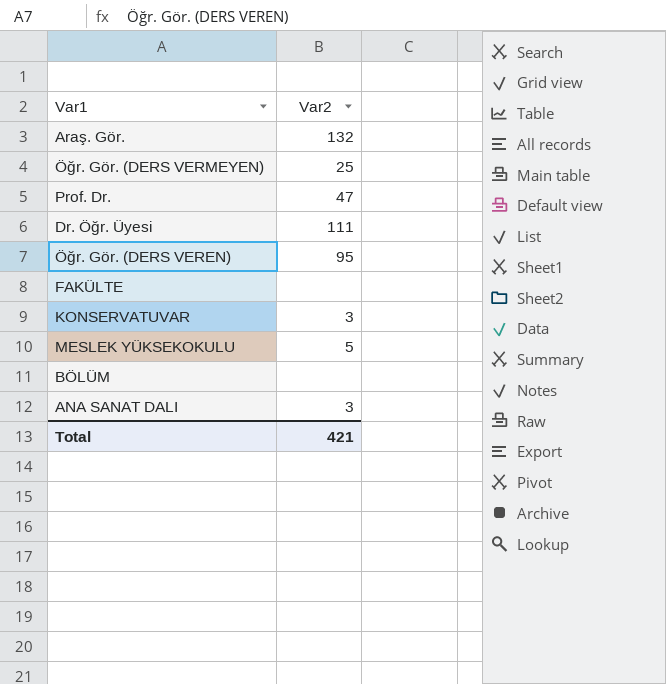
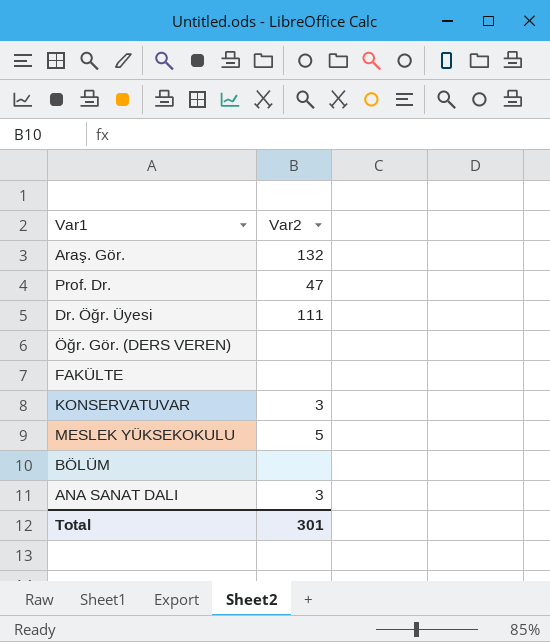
row Öğr. Gör. (DERS VERMEYEN): 25 -> none
Öğr. Gör. (DERS VEREN) | Var2: 95 -> none
Total | Var2: 421 -> 301

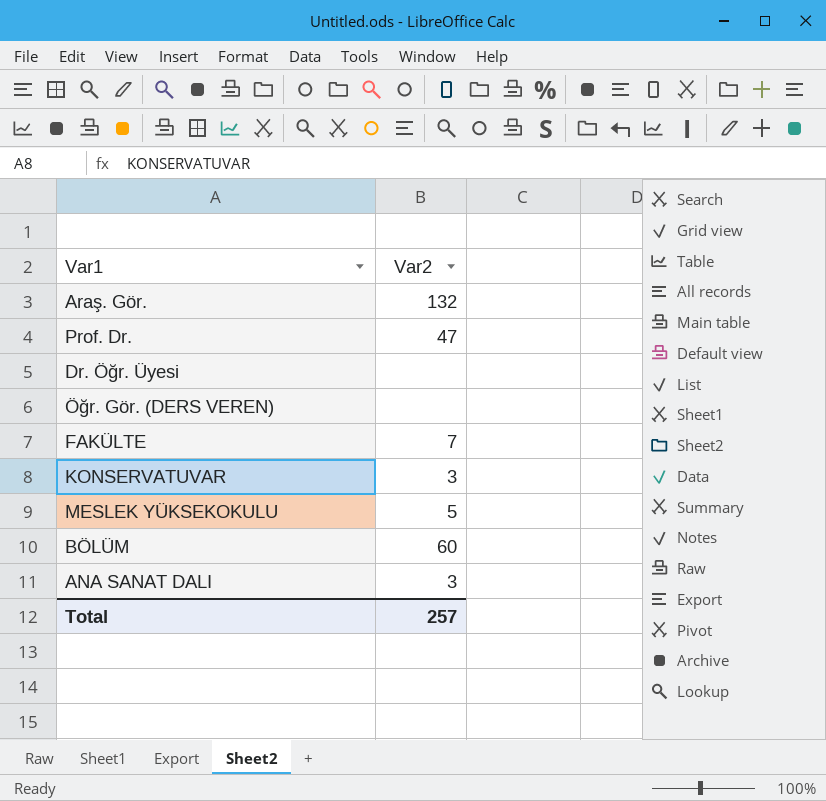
Dr. Öğr. Üyesi | Var2: 111 -> none
FAKÜLTE | Var2: none -> 7
BÖLÜM | Var2: none -> 60
Total | Var2: 301 -> 257

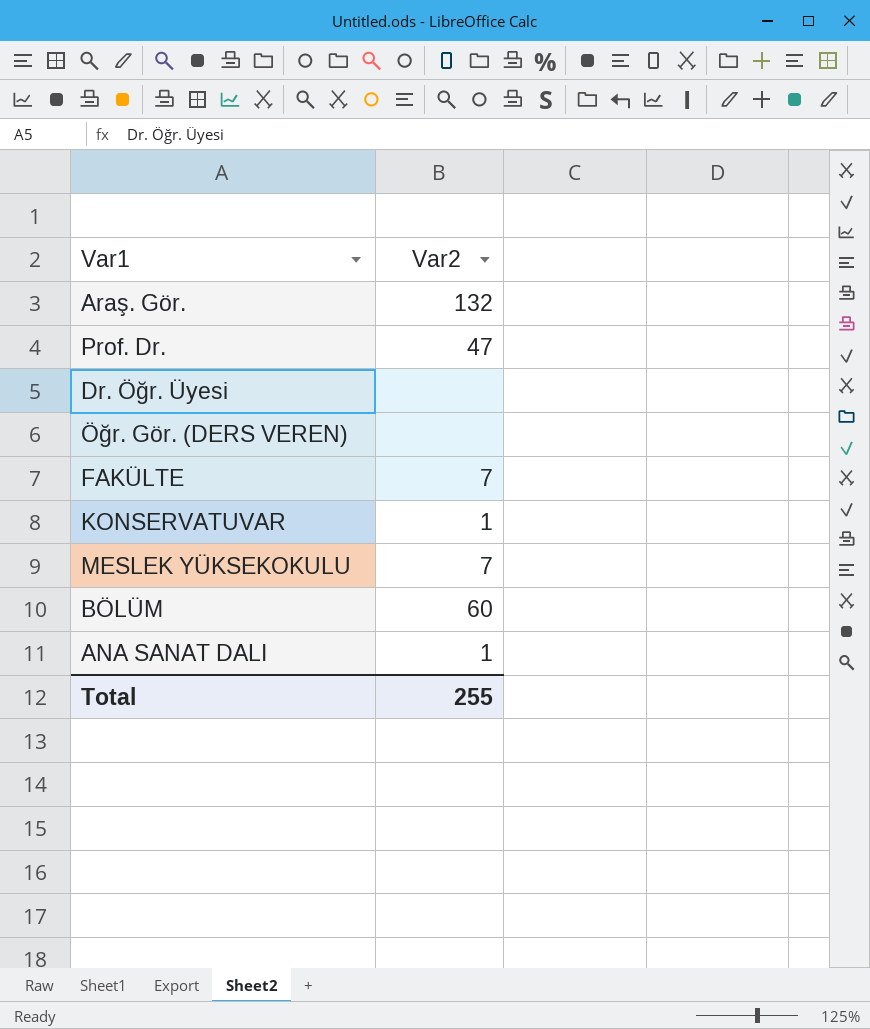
KONSERVATUVAR | Var2: 3 -> 1
MESLEK YÜKSEKOKULU | Var2: 5 -> 7
ANA SANAT DALI | Var2: 3 -> 1
Total | Var2: 257 -> 255

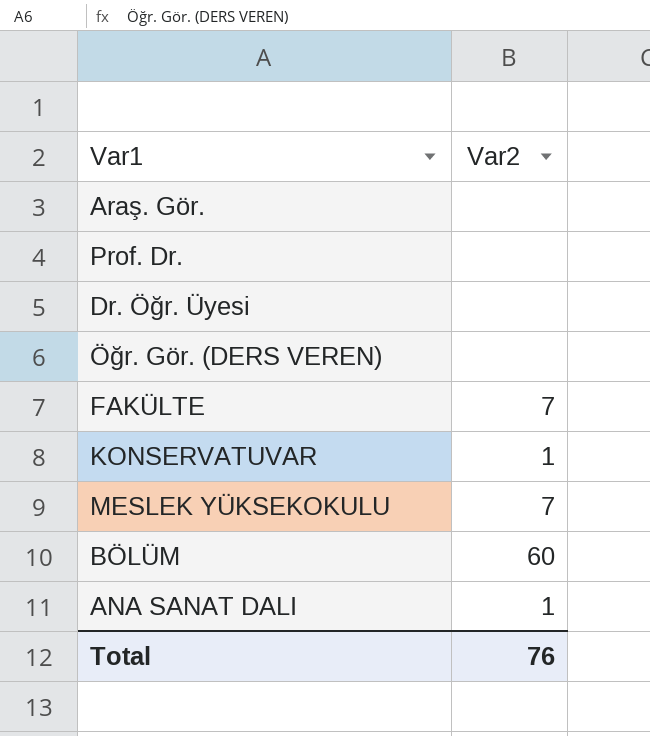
Araş. Gör. | Var2: 132 -> none
Prof. Dr. | Var2: 47 -> none
Total | Var2: 255 -> 76

